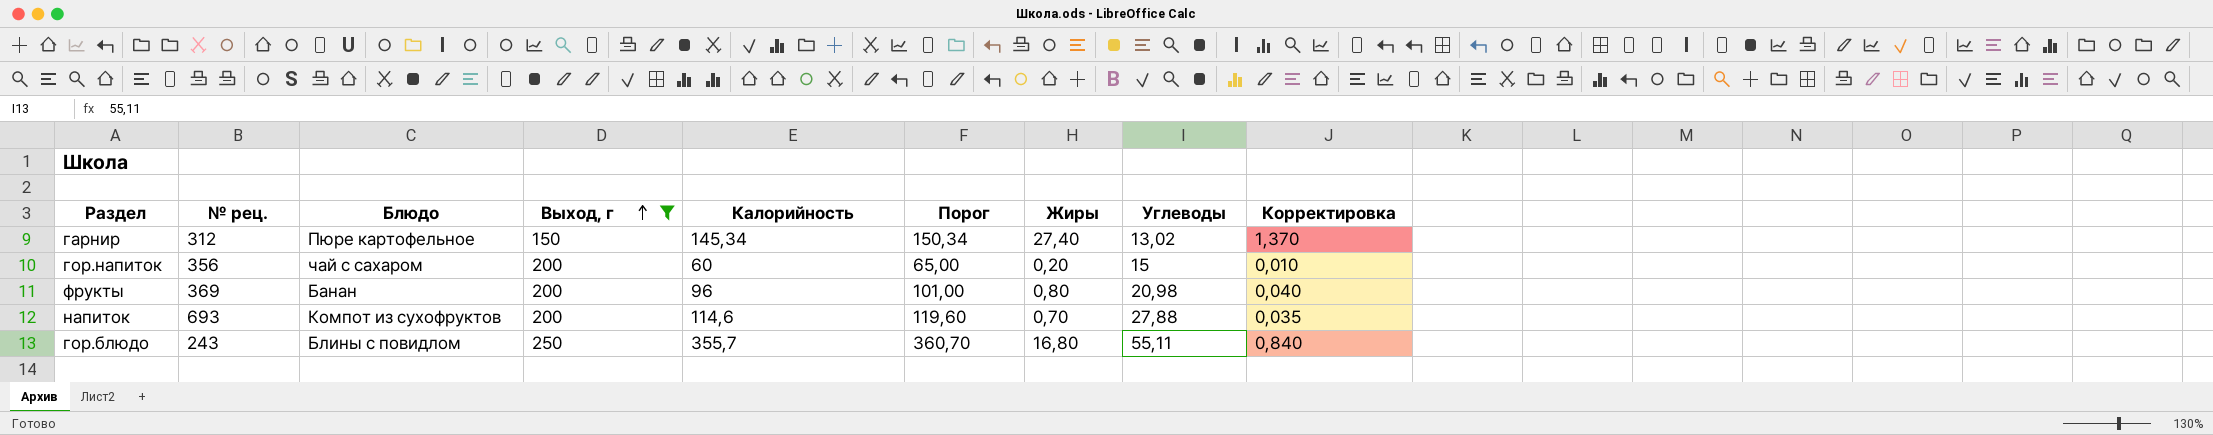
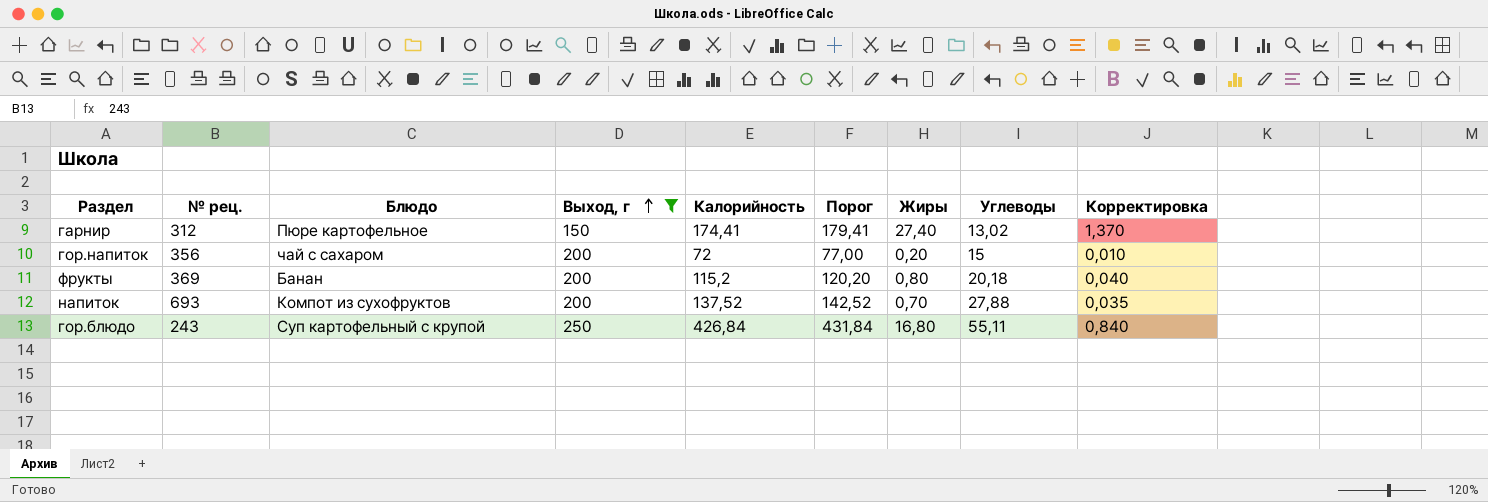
гарнир | Калорийность: 145,34 -> 174,41
гарнир | Порог: 150,34 -> 179,41
гор.напиток | Калорийность: 60 -> 72
гор.напиток | Порог: 65,00 -> 77,00
фрукты | Калорийность: 96 -> 115,2
фрукты | Порог: 101,00 -> 120,20
фрукты | Углеводы: 20,98 -> 20,18
напиток | Калорийность: 114,6 -> 137,52
напиток | Порог: 119,60 -> 142,52
гор.блюдо | Блюдо: Блины с повидлом -> Суп картофельный с крупой
гор.блюдо | Калорийность: 355,7 -> 426,84
гор.блюдо | Порог: 360,70 -> 431,84

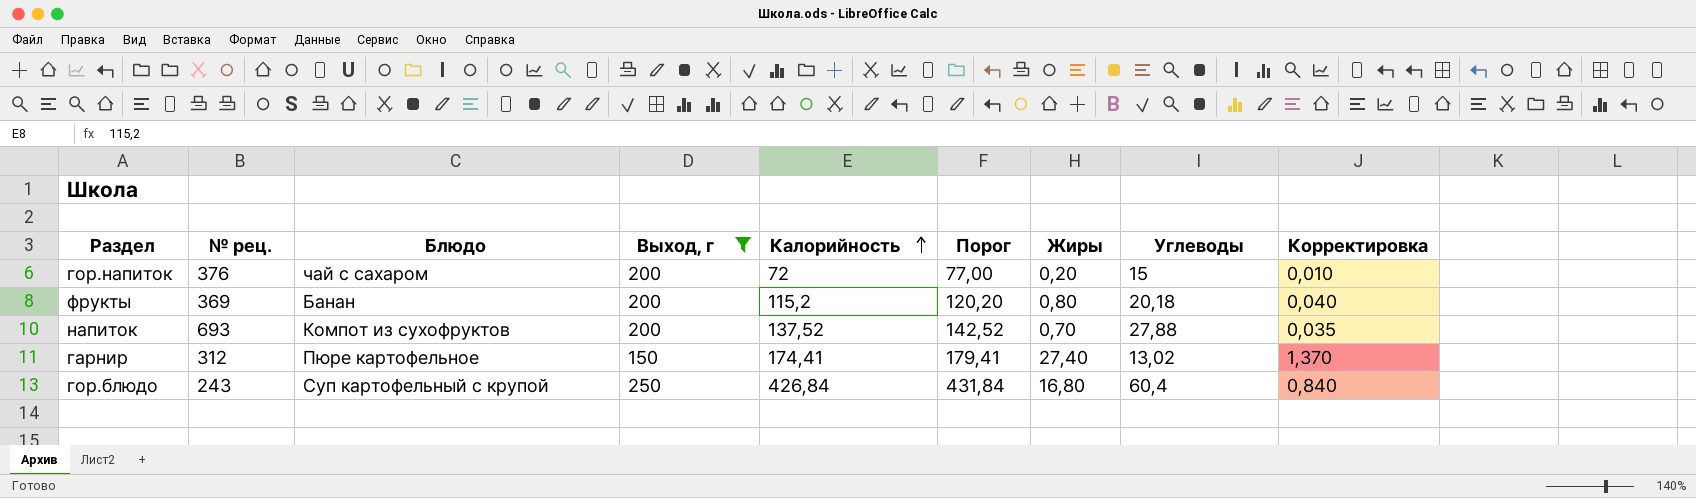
row order: Выход, г ascending -> Калорийность ascending
гор.напиток | № рец.: 356 -> 376
гор.блюдо | Углеводы: 55,11 -> 60,4

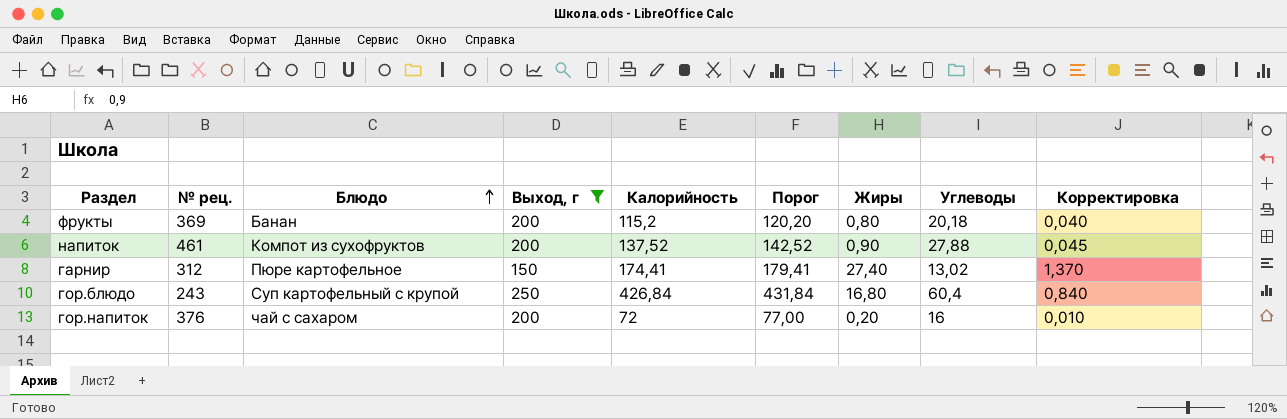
row order: Калорийность ascending -> Блюдо ascending
напиток | № рец.: 693 -> 461
напиток | Жиры: 0,70 -> 0,90
напиток | Корректировка: 0,035 -> 0,045
гор.напиток | Углеводы: 15 -> 16

